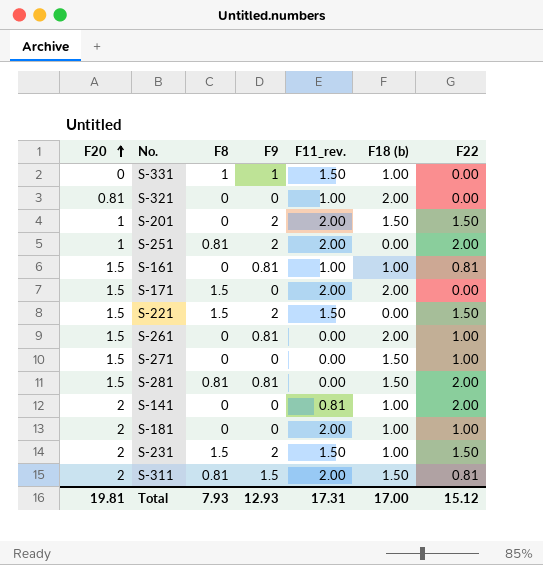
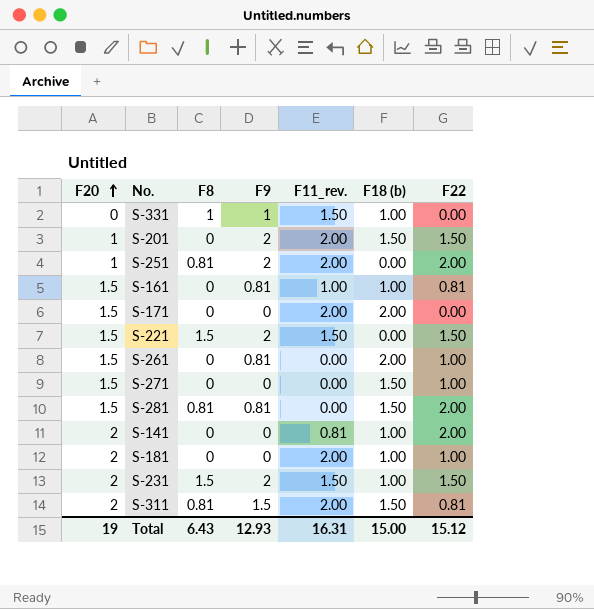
row S-321: 0.81 | 0 | 0 | 1.00 | 2.00 | 0.00 -> none
S-171 | F8: 1.5 -> 0
Total | F20: 19.81 -> 19
Total | F8: 7.93 -> 6.43
Total | F11_rev.: 17.31 -> 16.31
Total | F18 (b): 17.00 -> 15.00

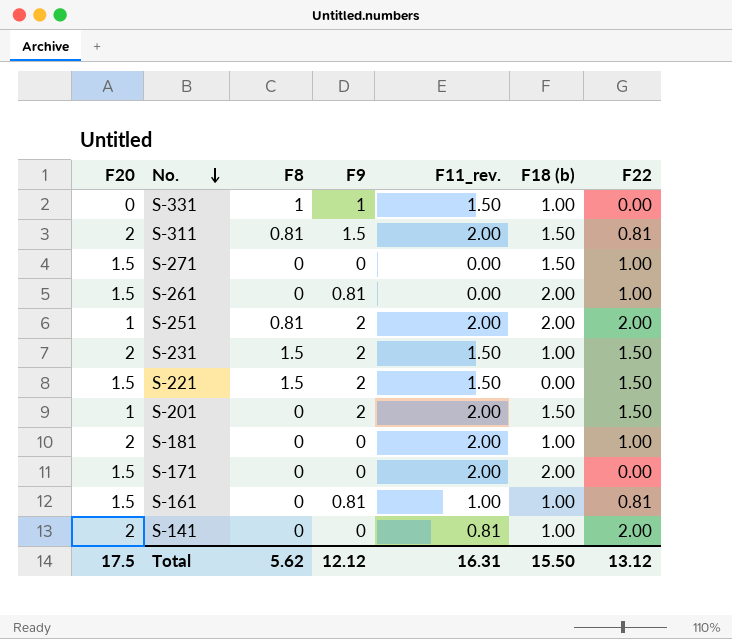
row order: F20 ascending -> No. descending
row S-281: 1.5 | 0.81 | 0.81 | 0.00 | 1.50 | 2.00 -> none
S-251 | F18 (b): 0.00 -> 2.00
Total | F20: 19 -> 17.5
Total | F8: 6.43 -> 5.62
Total | F9: 12.93 -> 12.12
Total | F18 (b): 15.00 -> 15.50
Total | F22: 15.12 -> 13.12

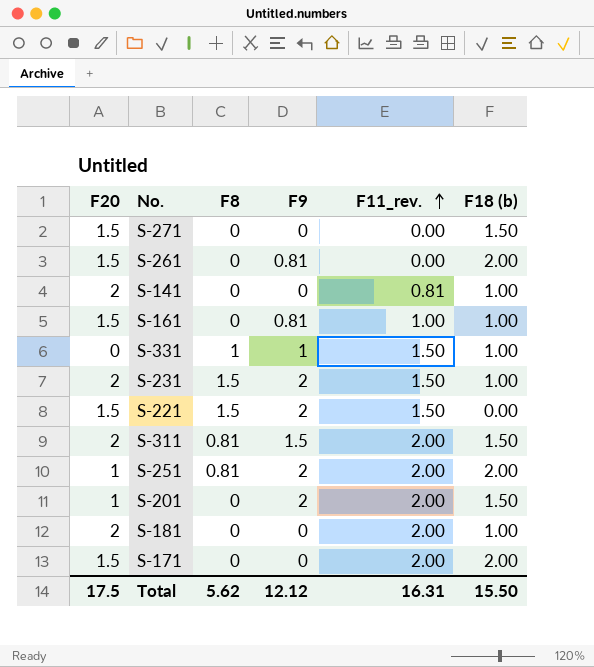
row order: No. descending -> F11_rev. ascending
column F22 | position: 7 -> none

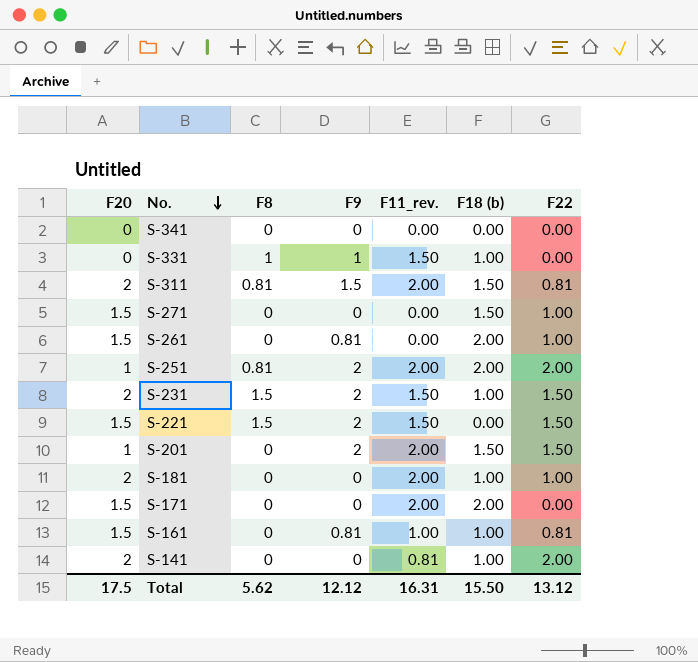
row order: F11_rev. ascending -> No. descending
column F22 | position: none -> 7
row S-341: none -> 0 | 0 | 0 | 0.00 | 0.00 | 0.00

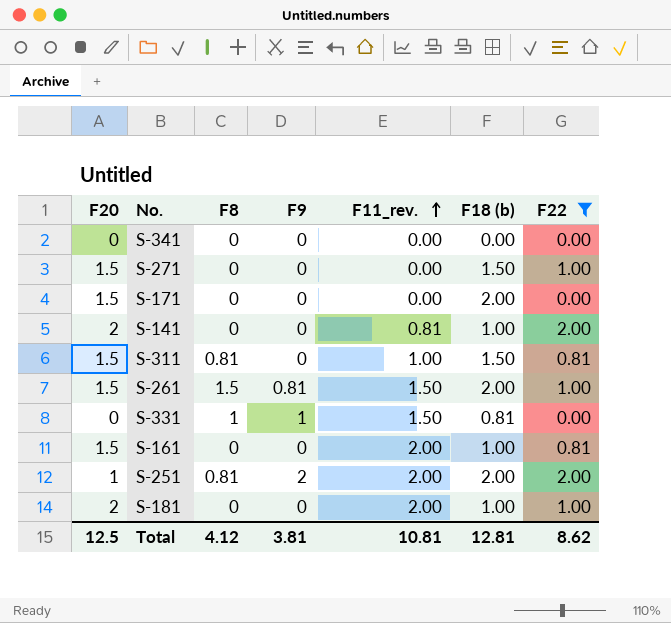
filter: none -> F22 != 1.50
row order: No. descending -> F11_rev. ascending
S-171 | F11_rev.: 2.00 -> 0.00
S-311 | F20: 2 -> 1.5
S-311 | F9: 1.5 -> 0
S-311 | F11_rev.: 2.00 -> 1.00
S-261 | F8: 0 -> 1.5
S-261 | F11_rev.: 0.00 -> 1.50
S-331 | F18 (b): 1.00 -> 0.81
S-161 | F9: 0.81 -> 0
S-161 | F11_rev.: 1.00 -> 2.00
Total | F20: 17.5 -> 12.5
Total | F8: 5.62 -> 4.12
Total | F9: 12.12 -> 3.81
Total | F11_rev.: 16.31 -> 10.81
Total | F18 (b): 15.50 -> 12.81
Total | F22: 13.12 -> 8.62

